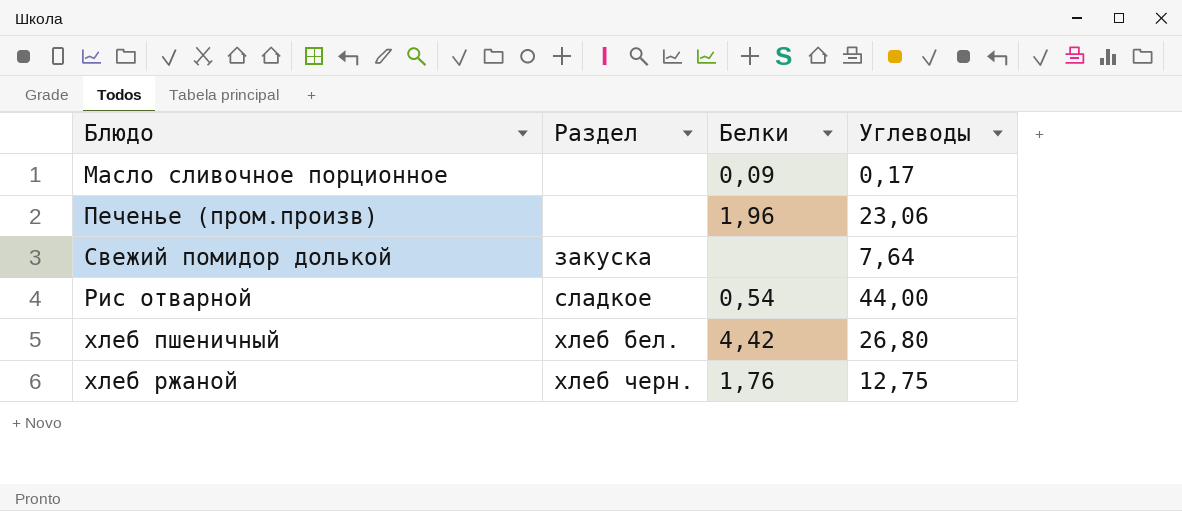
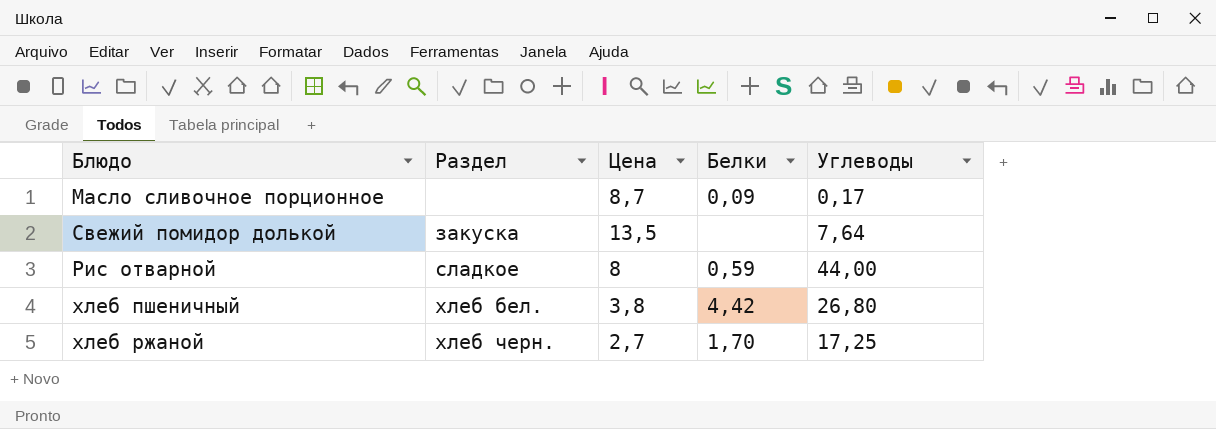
column Цена | position: none -> 3
row Печенье (пром.произв): none | 1,96 | 23,06 -> none
Рис отварной | Белки: 0,54 -> 0,59
хлеб ржаной | Белки: 1,76 -> 1,70
хлеб ржаной | Углеводы: 12,75 -> 17,25

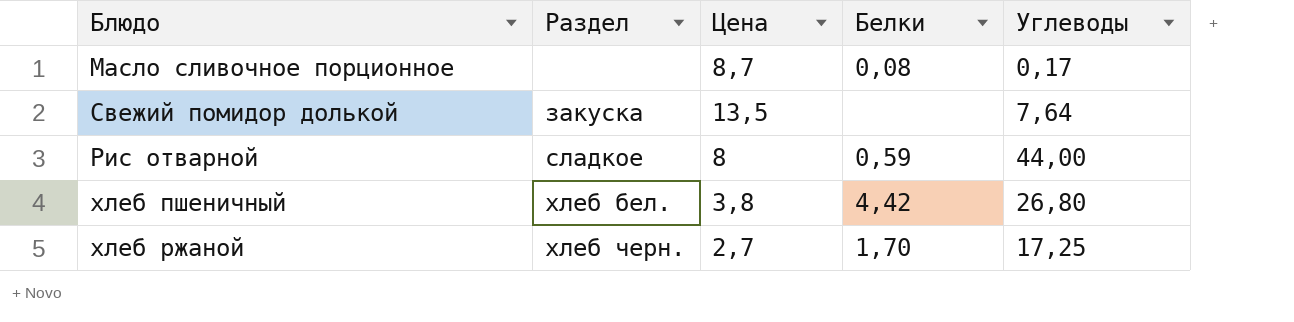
Масло сливочное порционное | Белки: 0,09 -> 0,08

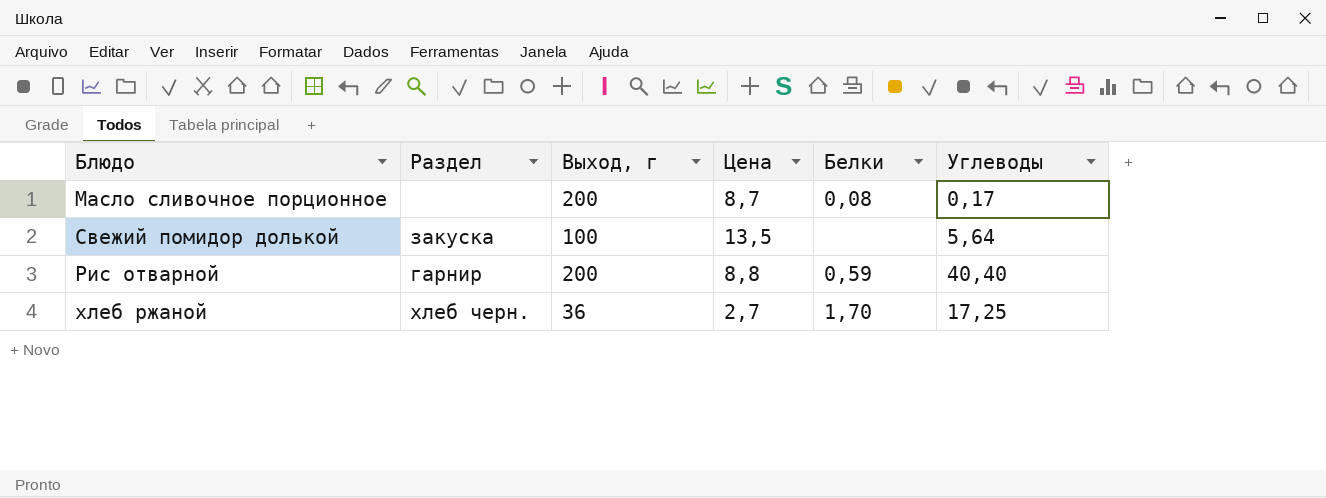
column Выход, г | position: none -> 3
row хлеб пшеничный: хлеб бел. | 3,8 | 4,42 | 26,80 -> none
Свежий помидор долькой | Углеводы: 7,64 -> 5,64
Рис отварной | Раздел: сладкое -> гарнир
Рис отварной | Цена: 8 -> 8,8
Рис отварной | Углеводы: 44,00 -> 40,40

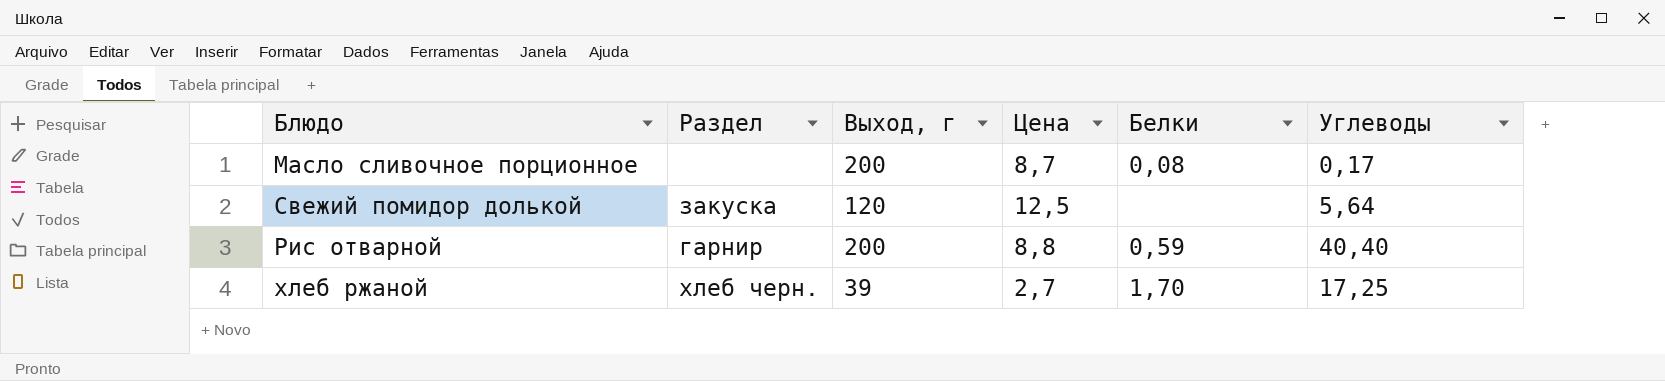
Свежий помидор долькой | Выход, г: 100 -> 120
Свежий помидор долькой | Цена: 13,5 -> 12,5
хлеб ржаной | Выход, г: 36 -> 39

